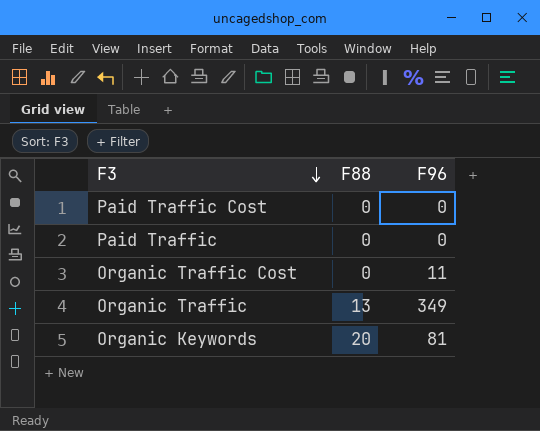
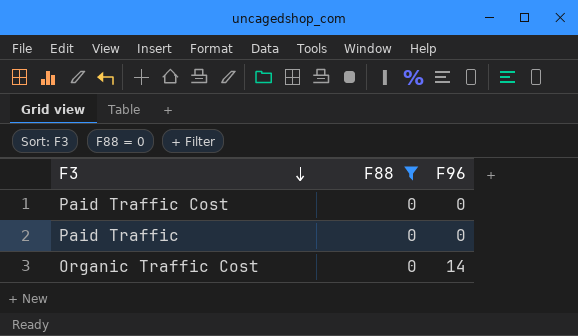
filter: none -> F88 = 0
Organic Traffic Cost | F96: 11 -> 14

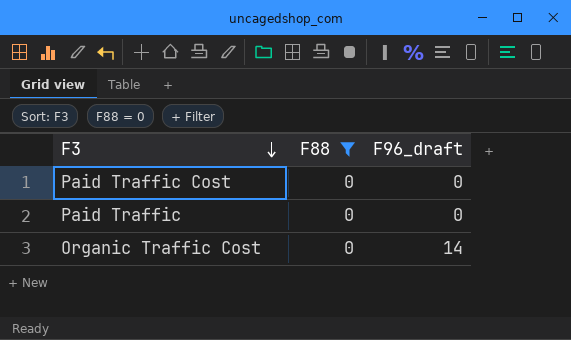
column name: F96 -> F96_draft

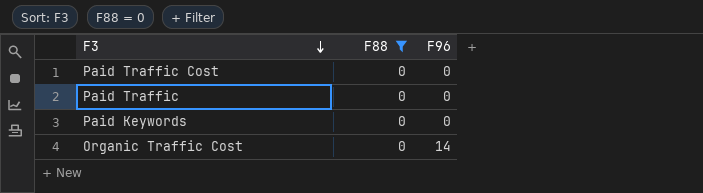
column name: F96_draft -> F96
row Paid Keywords: none -> 0 | 0

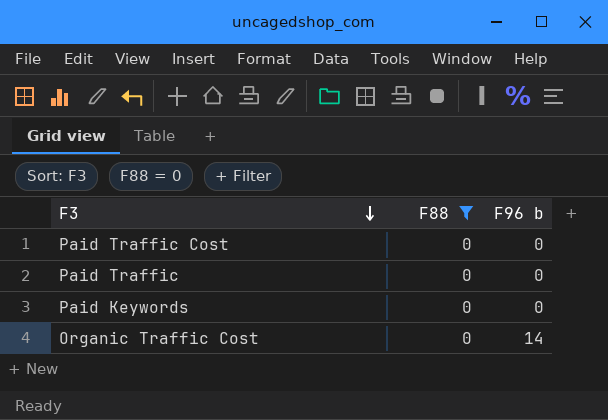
column name: F96 -> F96 b

